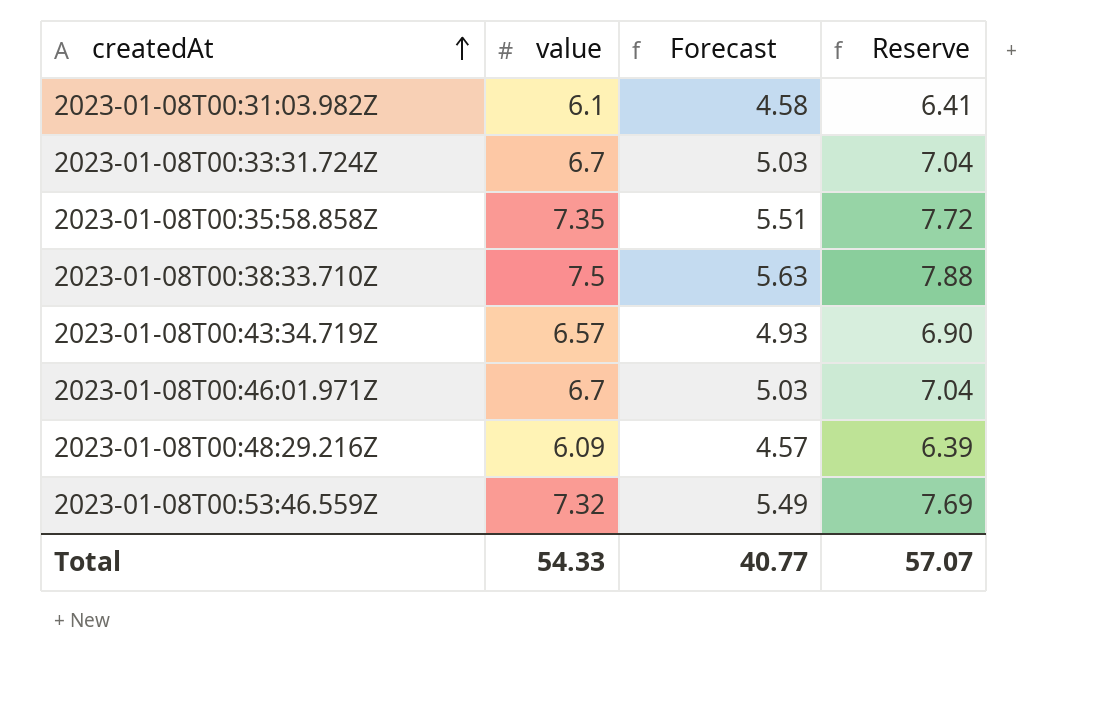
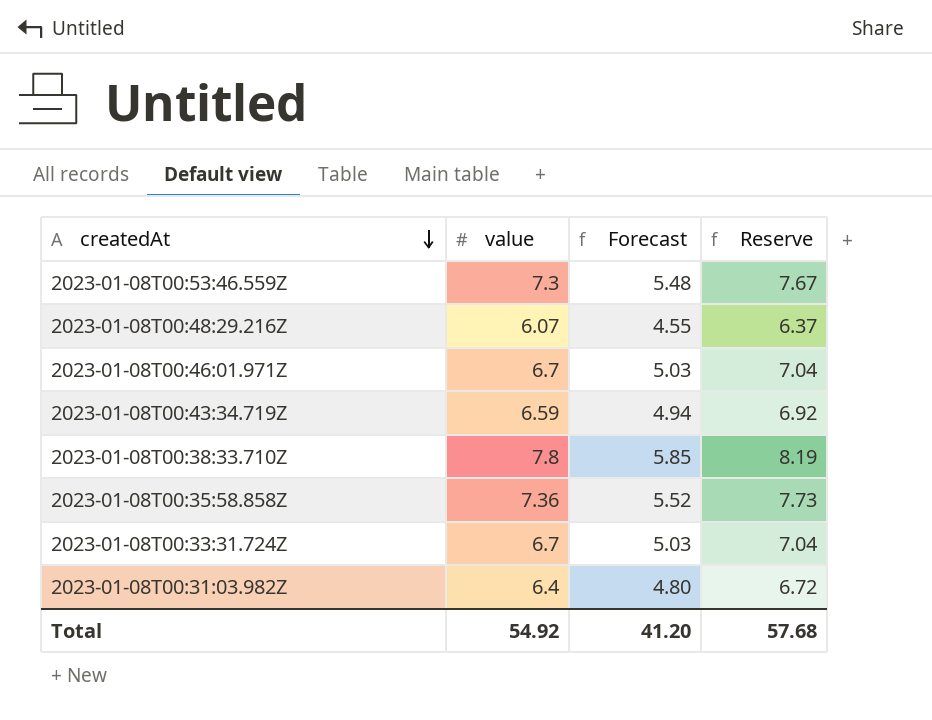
row order: createdAt ascending -> createdAt descending
2023-01-08T00:53:46.559Z | value: 7.32 -> 7.3
2023-01-08T00:53:46.559Z | Forecast: 5.49 -> 5.48
2023-01-08T00:53:46.559Z | Reserve: 7.69 -> 7.67
2023-01-08T00:48:29.216Z | value: 6.09 -> 6.07
2023-01-08T00:48:29.216Z | Forecast: 4.57 -> 4.55
2023-01-08T00:48:29.216Z | Reserve: 6.39 -> 6.37
2023-01-08T00:43:34.719Z | value: 6.57 -> 6.59
2023-01-08T00:43:34.719Z | Forecast: 4.93 -> 4.94
2023-01-08T00:43:34.719Z | Reserve: 6.90 -> 6.92
2023-01-08T00:38:33.710Z | value: 7.5 -> 7.8
2023-01-08T00:38:33.710Z | Forecast: 5.63 -> 5.85
2023-01-08T00:38:33.710Z | Reserve: 7.88 -> 8.19
2023-01-08T00:35:58.858Z | value: 7.35 -> 7.36
2023-01-08T00:35:58.858Z | Forecast: 5.51 -> 5.52
2023-01-08T00:35:58.858Z | Reserve: 7.72 -> 7.73
2023-01-08T00:31:03.982Z | value: 6.1 -> 6.4
2023-01-08T00:31:03.982Z | Forecast: 4.58 -> 4.80
2023-01-08T00:31:03.982Z | Reserve: 6.41 -> 6.72
Total | value: 54.33 -> 54.92
Total | Forecast: 40.77 -> 41.20
Total | Reserve: 57.07 -> 57.68

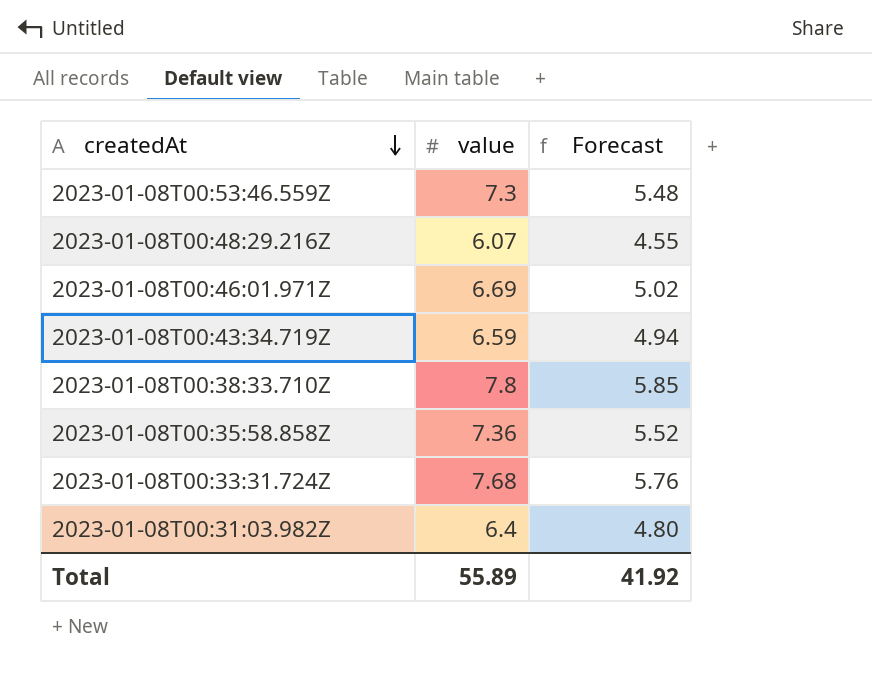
column Reserve | formula: [value] * 1.05 -> none
2023-01-08T00:46:01.971Z | value: 6.7 -> 6.69
2023-01-08T00:46:01.971Z | Forecast: 5.03 -> 5.02
2023-01-08T00:33:31.724Z | value: 6.7 -> 7.68
2023-01-08T00:33:31.724Z | Forecast: 5.03 -> 5.76
Total | value: 54.92 -> 55.89
Total | Forecast: 41.20 -> 41.92

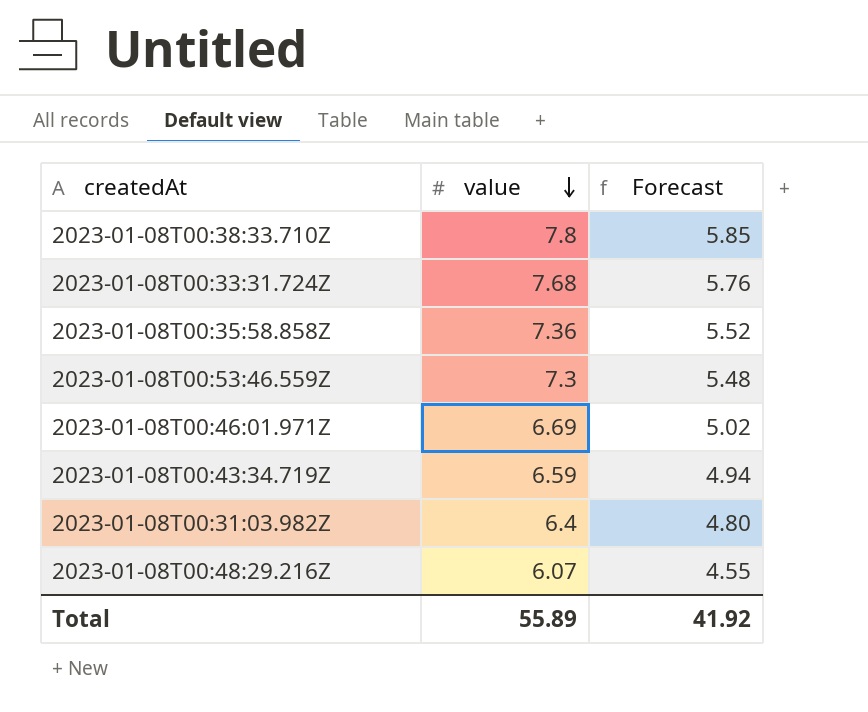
row order: createdAt descending -> value descending

